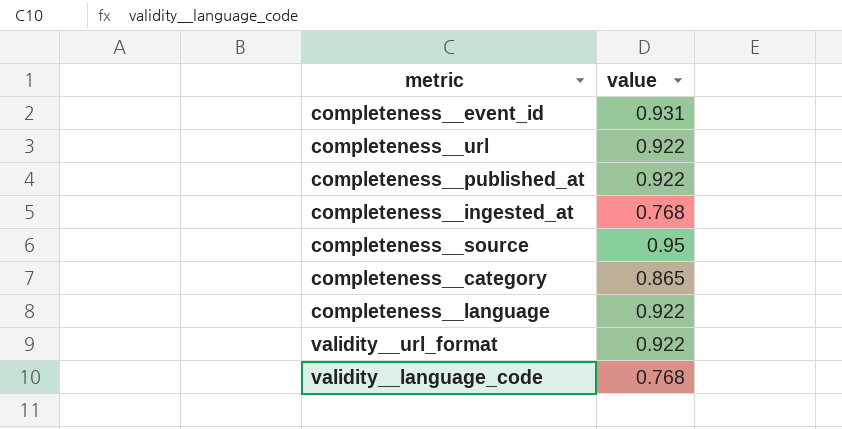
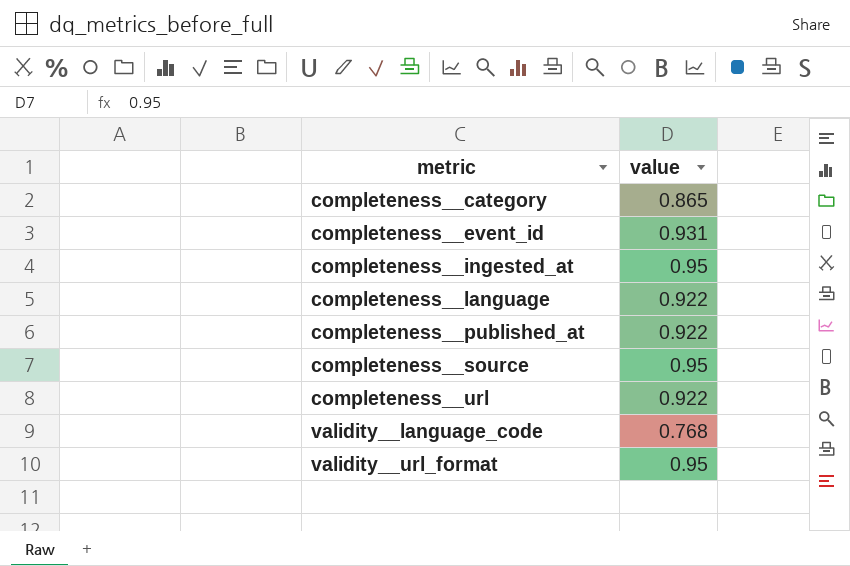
row order: none -> metric ascending
completeness__ingested_at | value: 0.768 -> 0.95
validity__url_format | value: 0.922 -> 0.95

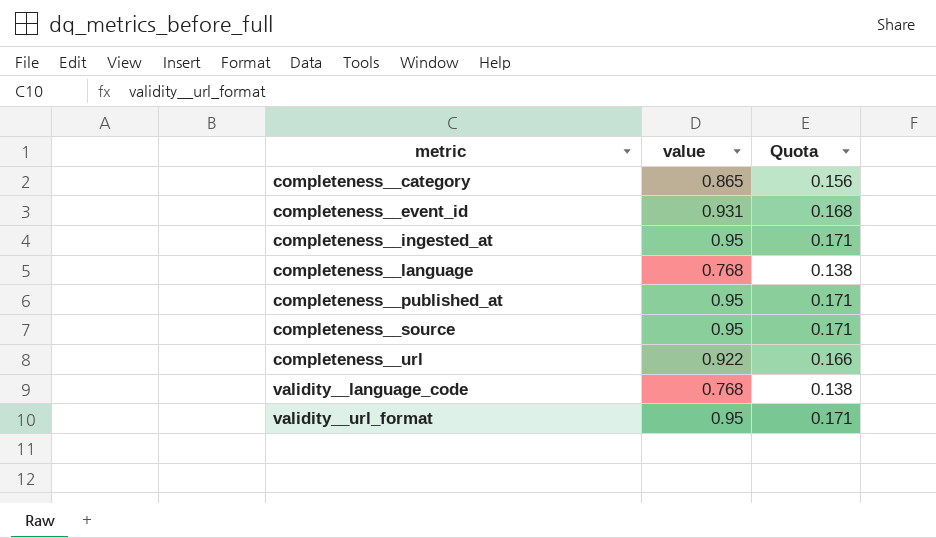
column Quota | formula: none -> [value] * 0.18
completeness__language | value: 0.922 -> 0.768
completeness__published_at | value: 0.922 -> 0.95

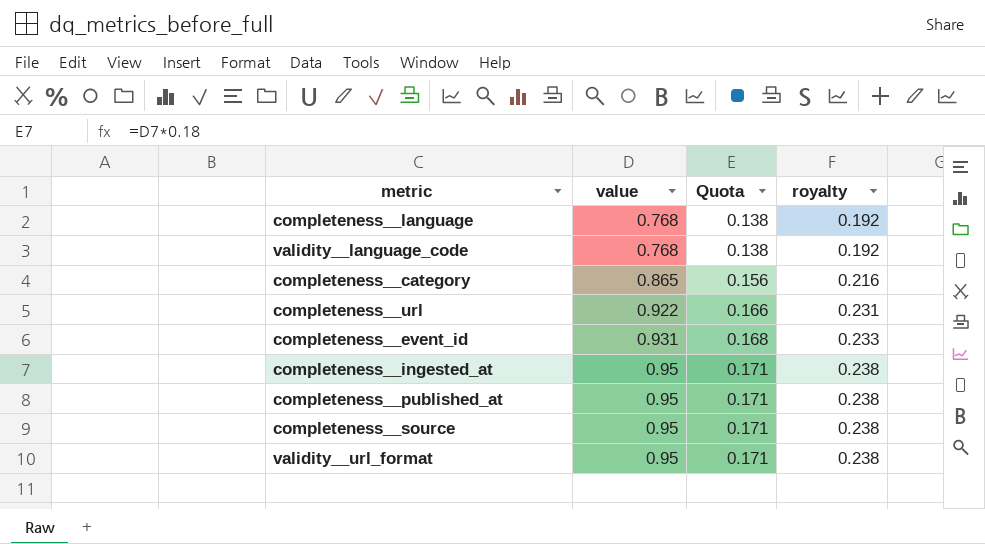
row order: metric ascending -> value ascending
column royalty | formula: none -> [value] * 0.25

